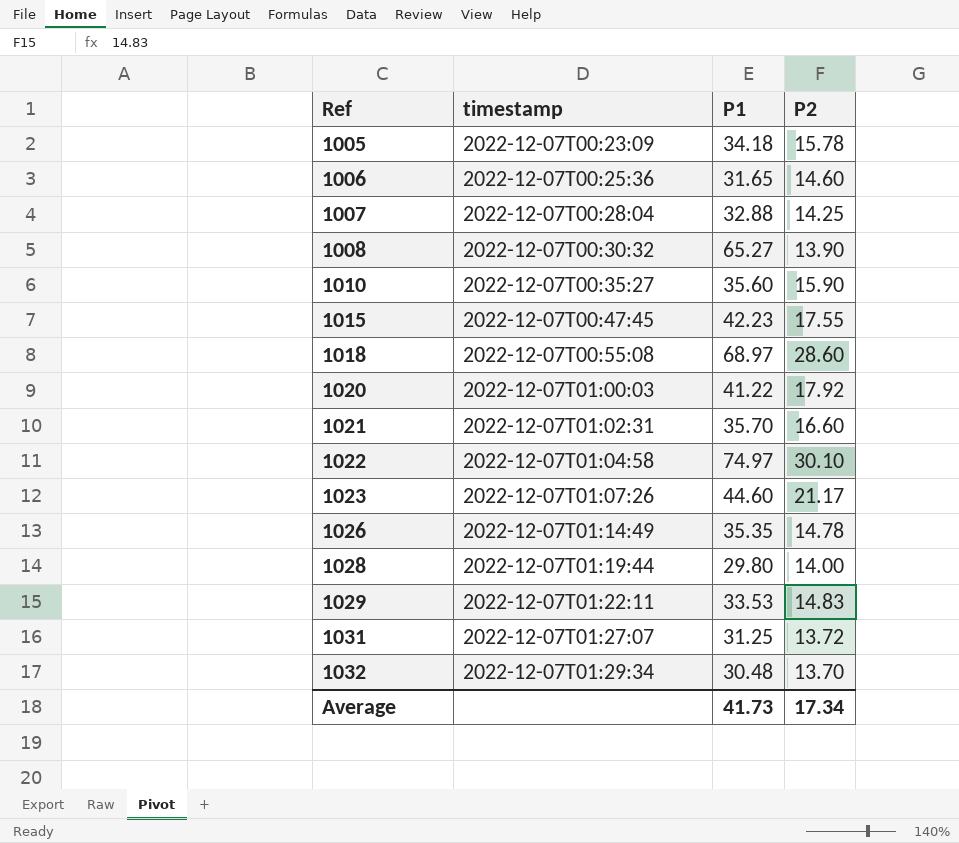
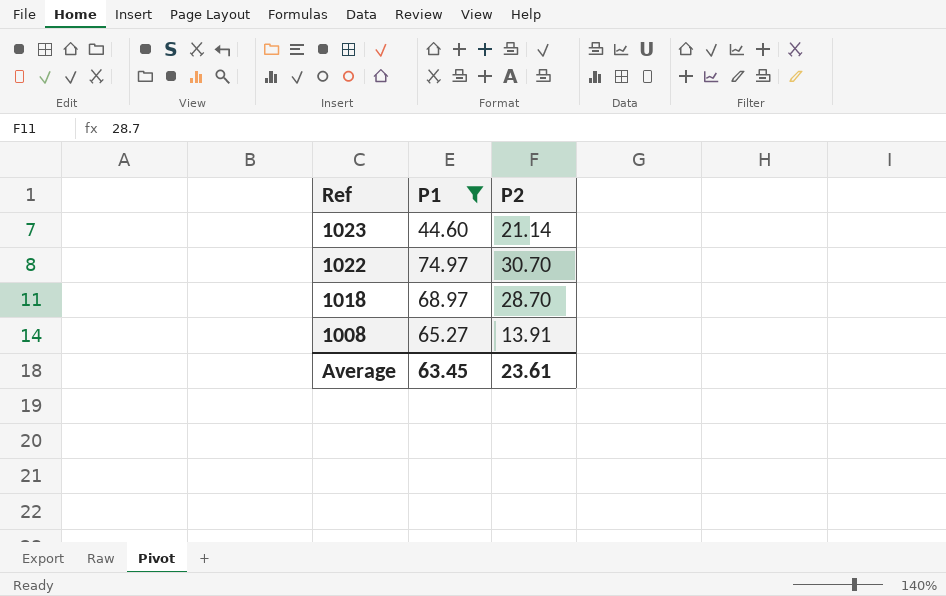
filter: none -> P1 >= 44.60
row order: Ref ascending -> Ref descending
column timestamp | position: 2 -> none
1023 | P2: 21.17 -> 21.14
1022 | P2: 30.10 -> 30.70
1018 | P2: 28.60 -> 28.70
1008 | P2: 13.90 -> 13.91
Average | P1: 41.73 -> 63.45
Average | P2: 17.34 -> 23.61

